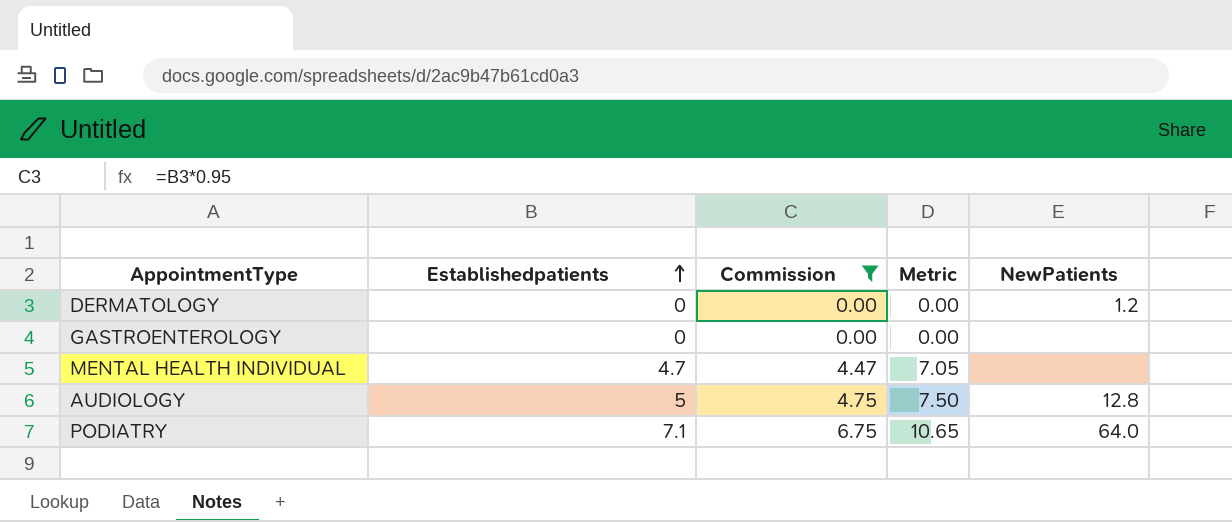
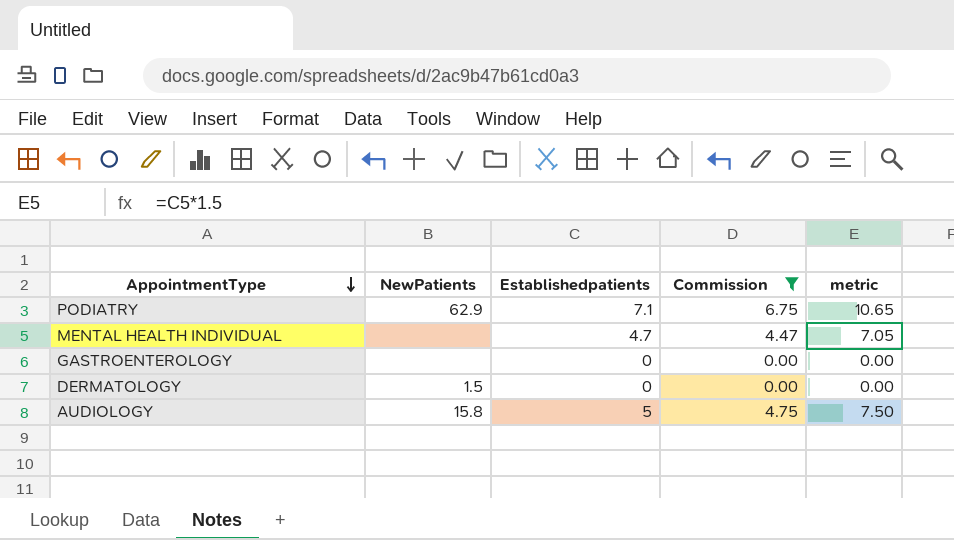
row order: Establishedpatients ascending -> AppointmentType descending
column NewPatients | position: 5 -> 2
column name: Metric -> metric
PODIATRY | NewPatients: 64.0 -> 62.9
DERMATOLOGY | NewPatients: 1.2 -> 1.5
AUDIOLOGY | NewPatients: 12.8 -> 15.8

